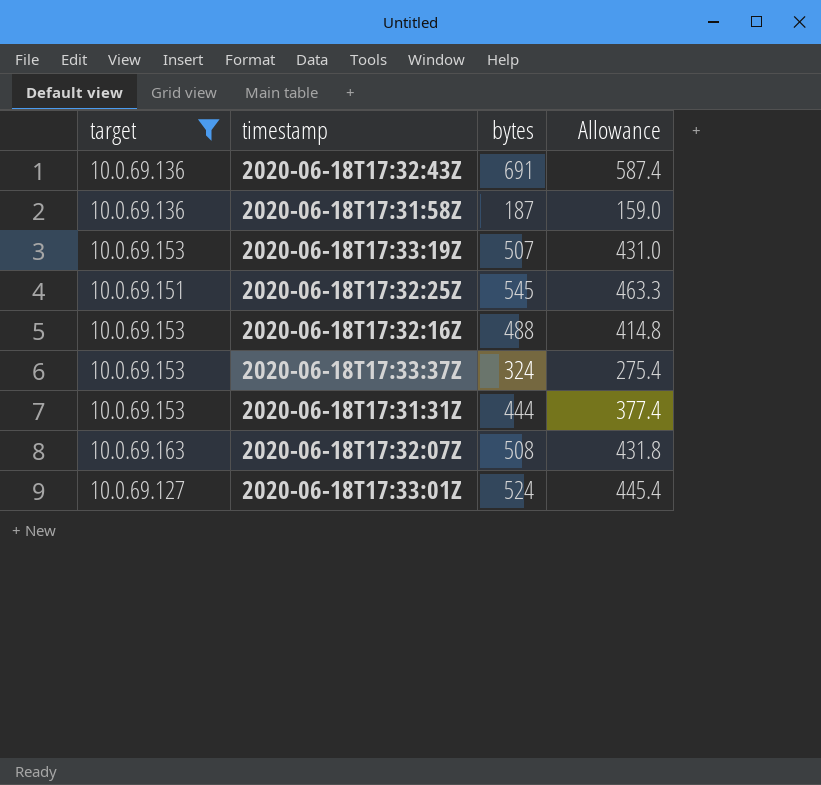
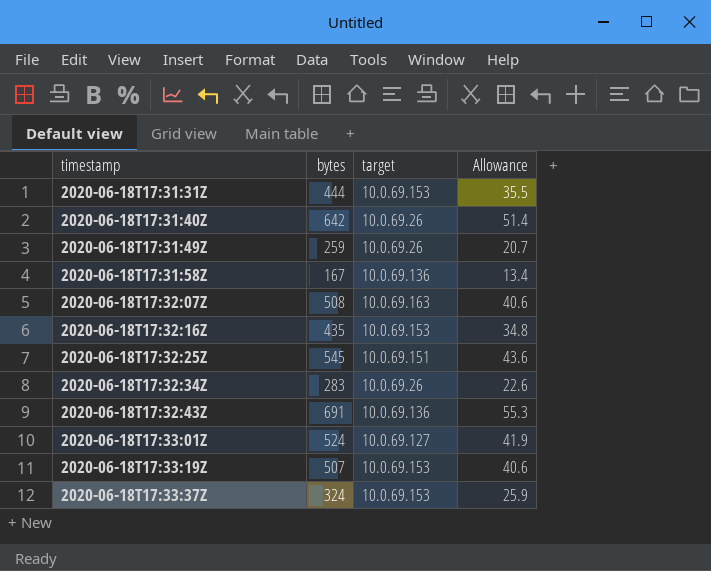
filter: target != 10.0.69.26 -> none
row order: none -> timestamp ascending
column target | position: 1 -> 3
column Allowance | formula: [bytes] * 0.85 -> [bytes] * 0.08
2020-06-18T17:31:58Z | bytes: 187 -> 167
2020-06-18T17:32:16Z | bytes: 488 -> 435

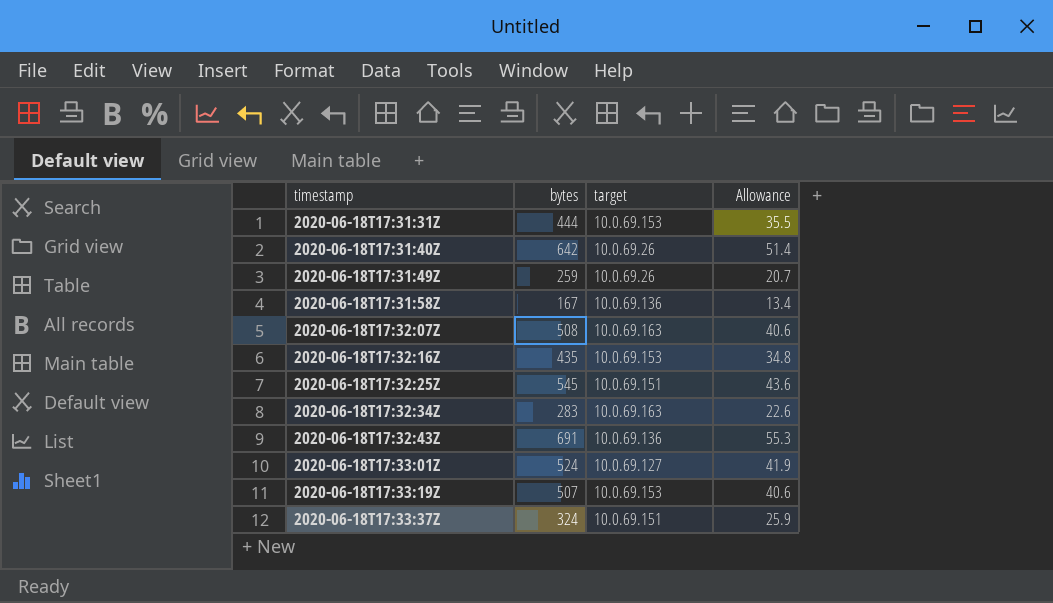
2020-06-18T17:32:34Z | target: 10.0.69.26 -> 10.0.69.163
2020-06-18T17:33:37Z | target: 10.0.69.153 -> 10.0.69.151

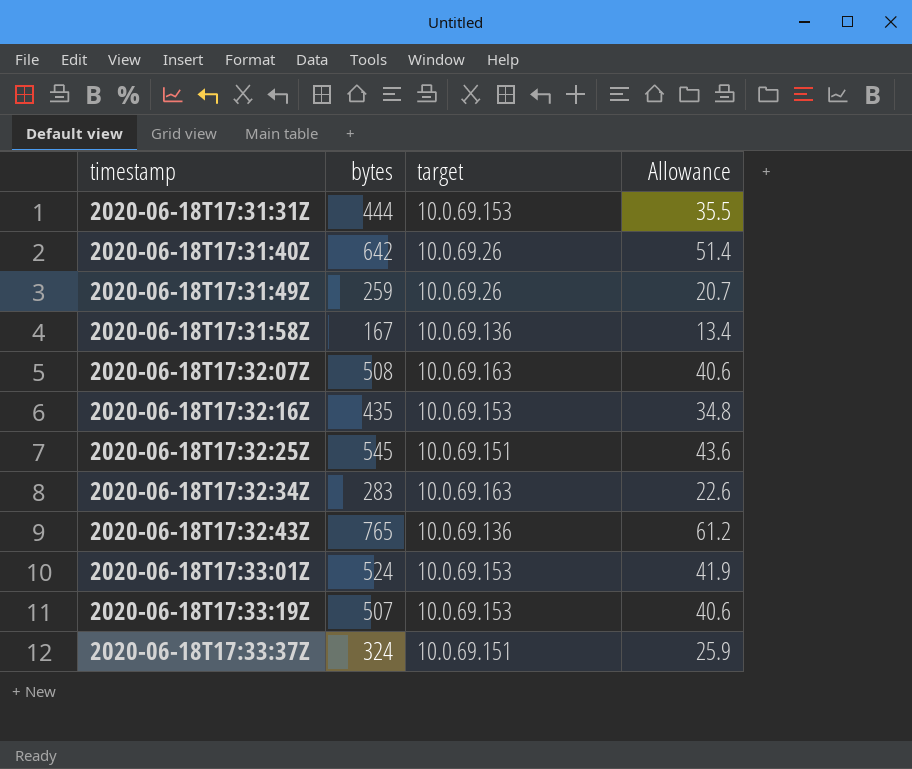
2020-06-18T17:32:43Z | bytes: 691 -> 765
2020-06-18T17:32:43Z | Allowance: 55.3 -> 61.2
2020-06-18T17:33:01Z | target: 10.0.69.127 -> 10.0.69.153

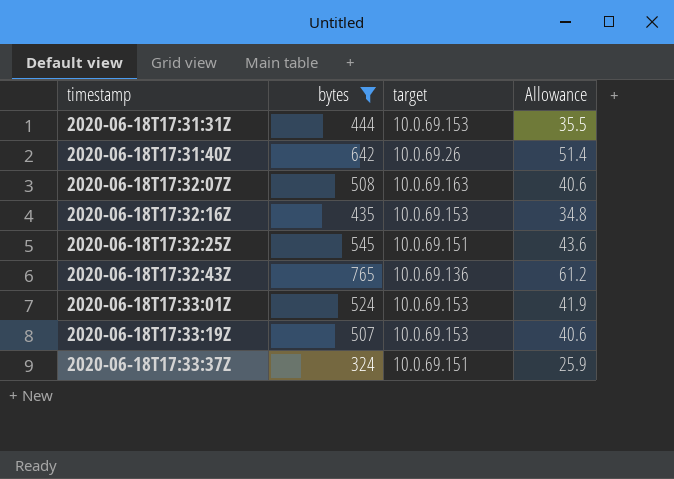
filter: none -> bytes >= 324

